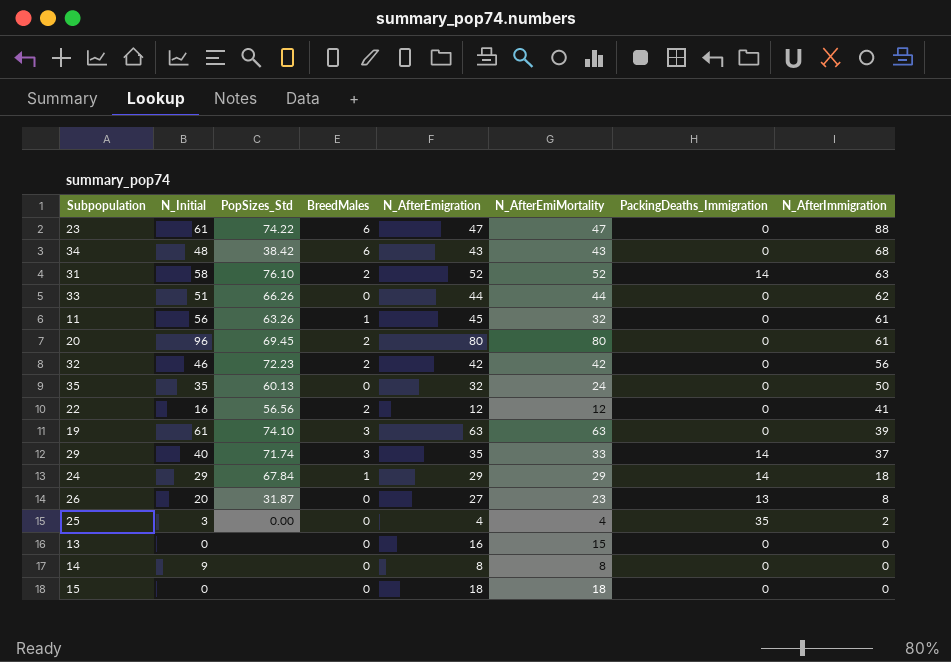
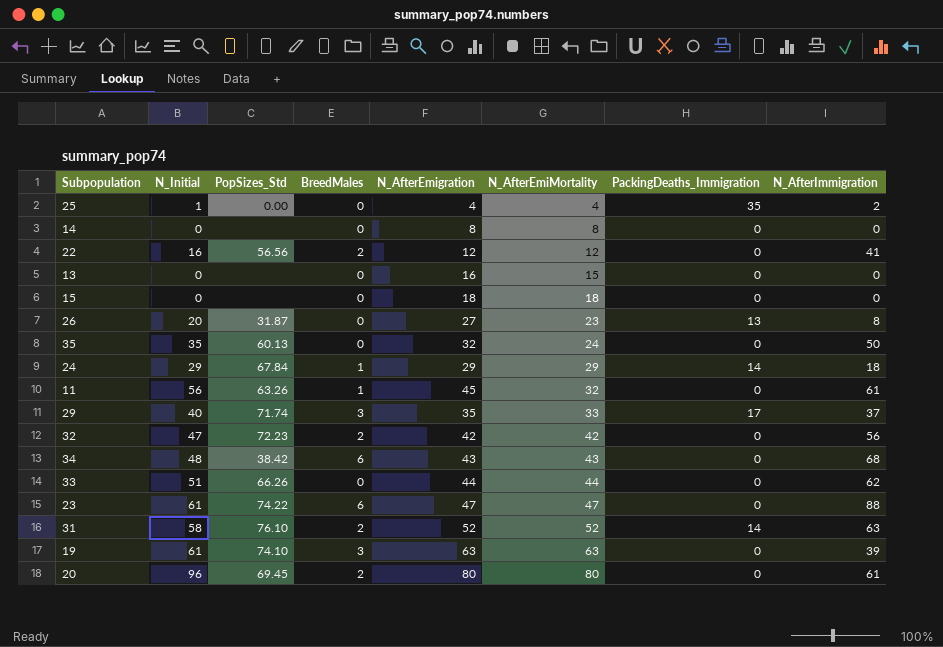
row order: N_AfterImmigration descending -> N_AfterEmiMortality ascending
25 | N_Initial: 3 -> 1
14 | N_Initial: 9 -> 0
29 | PackingDeaths_Immigration: 14 -> 17
32 | N_Initial: 46 -> 47

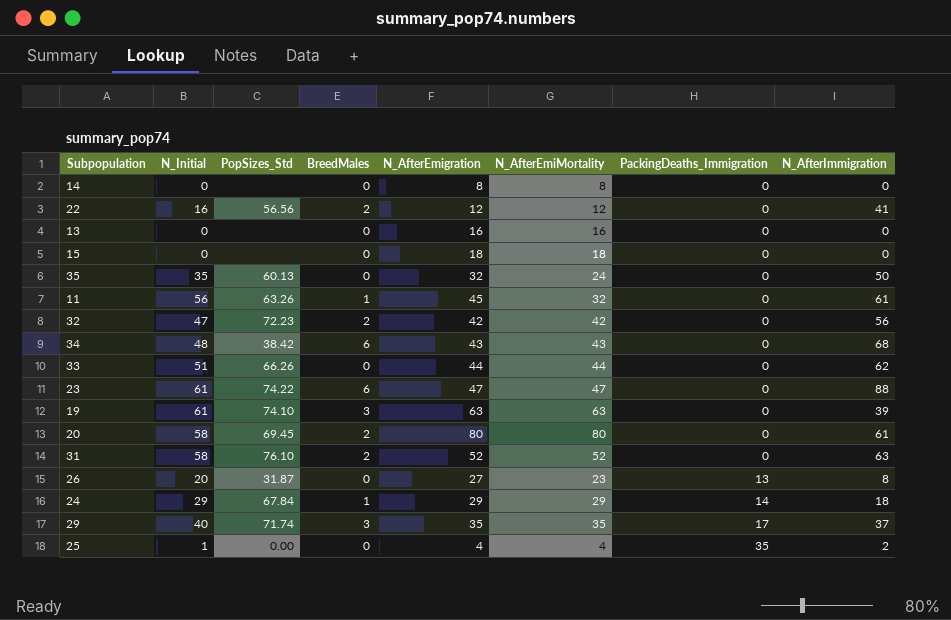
row order: N_AfterEmiMortality ascending -> PackingDeaths_Immigration ascending
13 | N_AfterEmiMortality: 15 -> 16
20 | N_Initial: 96 -> 58
31 | PackingDeaths_Immigration: 14 -> 0
29 | N_AfterEmiMortality: 33 -> 35

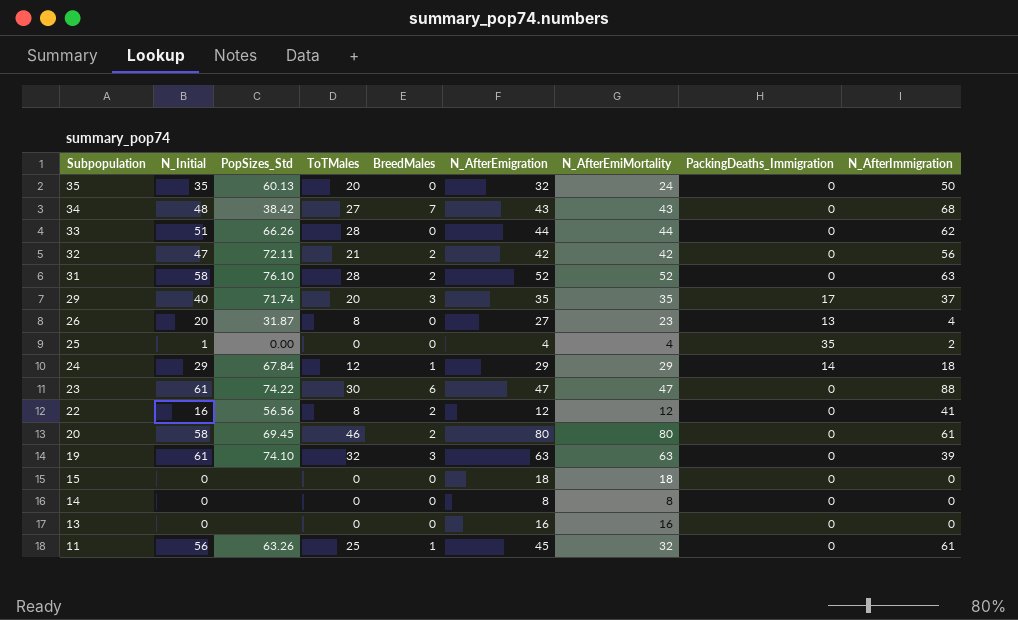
row order: PackingDeaths_Immigration ascending -> Subpopulation descending
column ToTMales | position: none -> 4
34 | BreedMales: 6 -> 7
32 | PopSizes_Std: 72.23 -> 72.11
26 | N_AfterImmigration: 8 -> 4

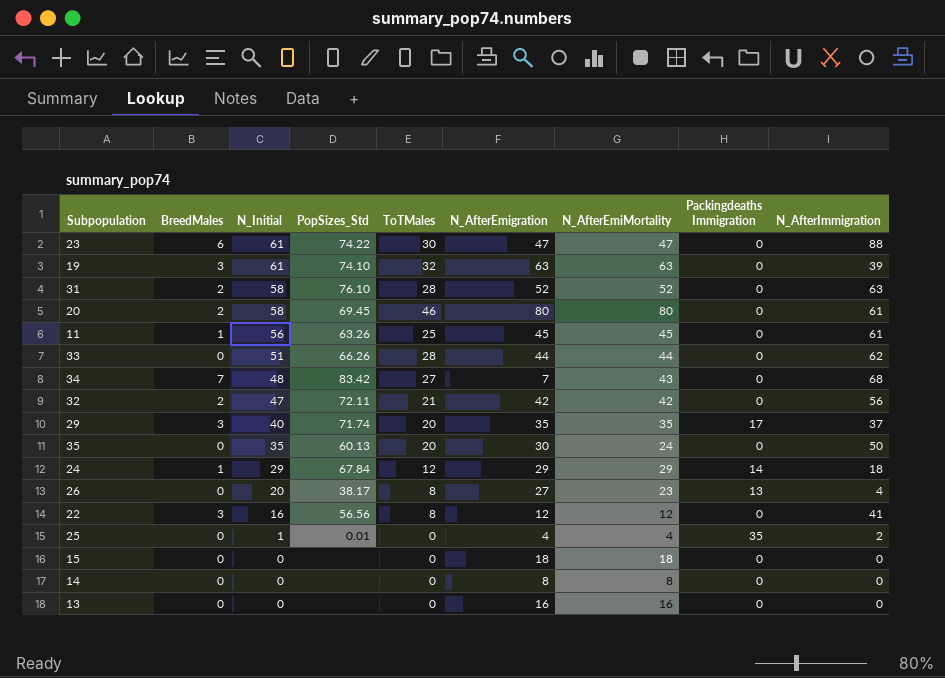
row order: Subpopulation descending -> N_Initial descending
column BreedMales | position: 5 -> 2
column name: PackingDeaths_Immigration -> Packingdeaths Immigration
11 | N_AfterEmiMortality: 32 -> 45
34 | PopSizes_Std: 38.42 -> 83.42
34 | N_AfterEmigration: 43 -> 7
35 | N_AfterEmigration: 32 -> 30
26 | PopSizes_Std: 31.87 -> 38.17
22 | BreedMales: 2 -> 3
25 | PopSizes_Std: 0.00 -> 0.01

